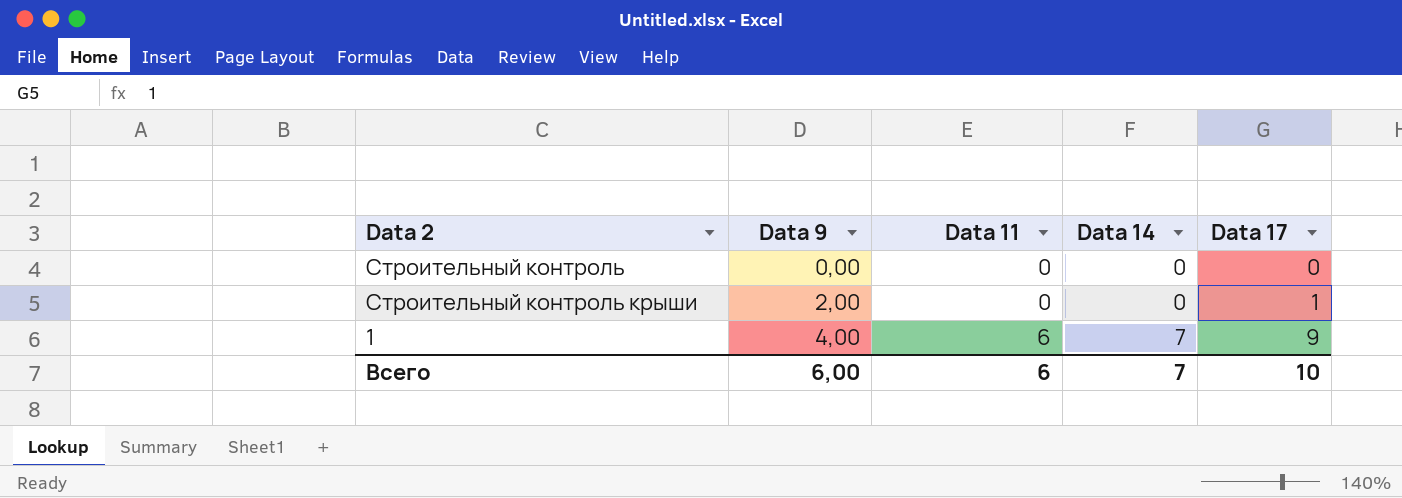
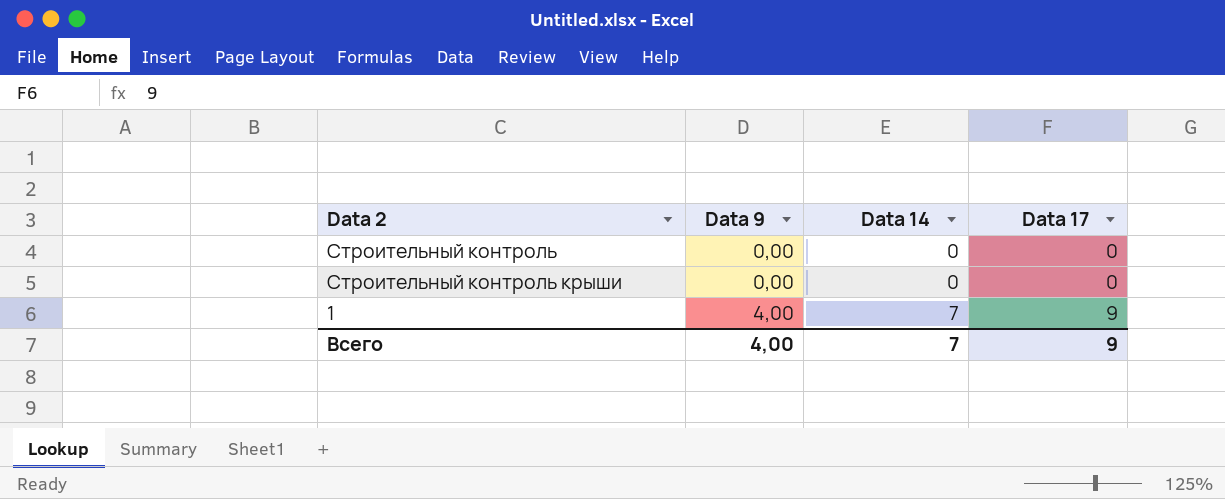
column Data 11 | position: 3 -> none
Строительный контроль крыши | Data 9: 2,00 -> 0,00
Строительный контроль крыши | Data 17: 1 -> 0
Всего | Data 9: 6,00 -> 4,00
Всего | Data 17: 10 -> 9

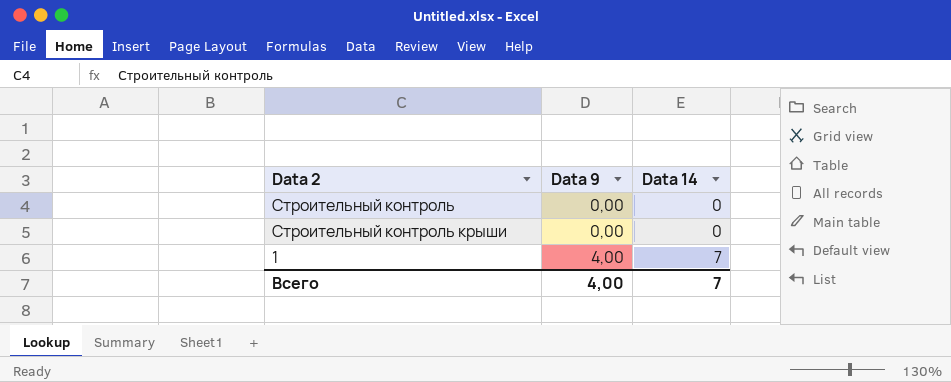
column Data 17 | position: 4 -> none

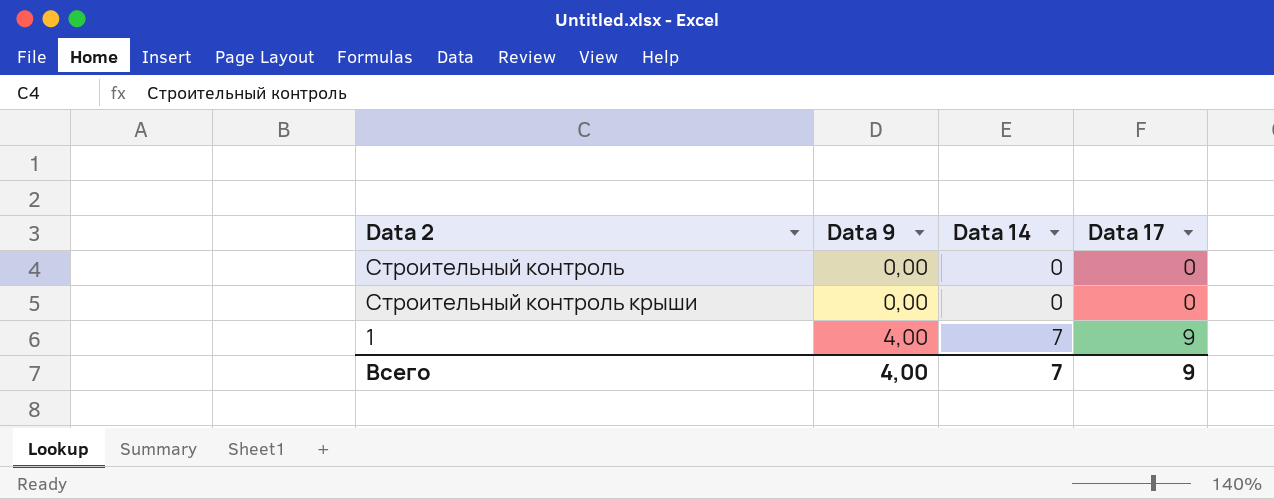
column Data 17 | position: none -> 4

